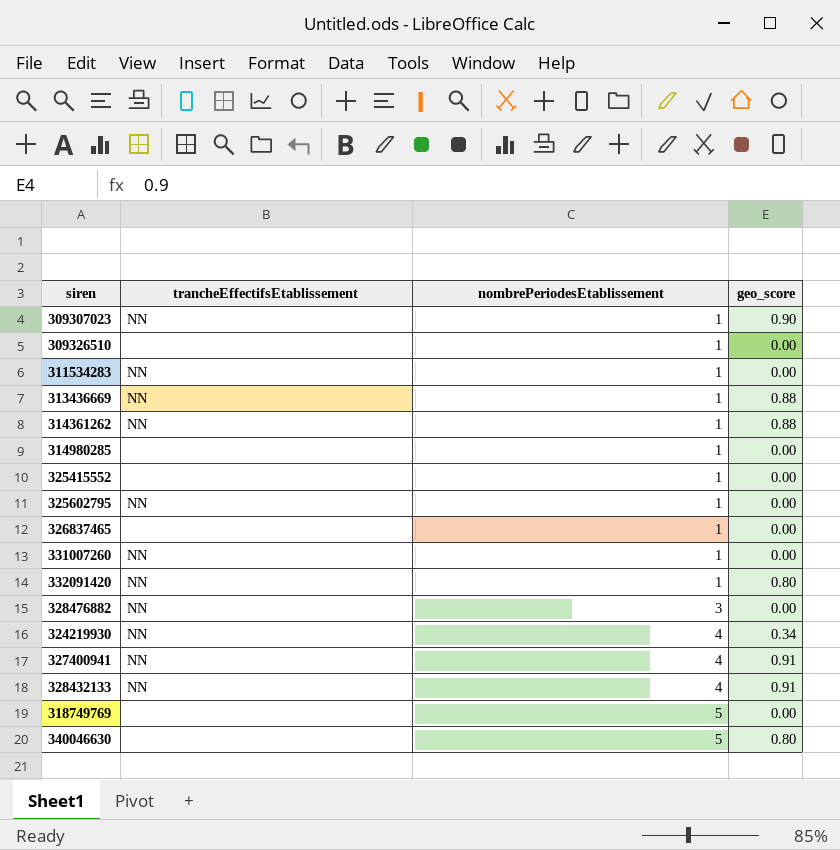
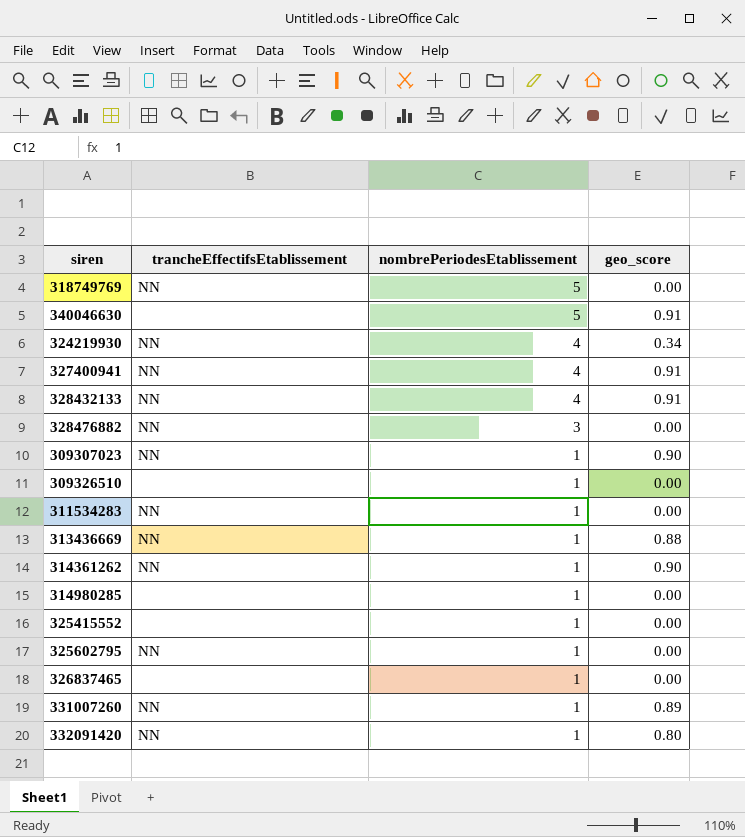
row order: nombrePeriodesEtablissement ascending -> nombrePeriodesEtablissement descending
318749769 | trancheEffectifsEtablissement: none -> NN
340046630 | geo_score: 0.80 -> 0.91
314361262 | geo_score: 0.88 -> 0.90
331007260 | geo_score: 0.00 -> 0.89

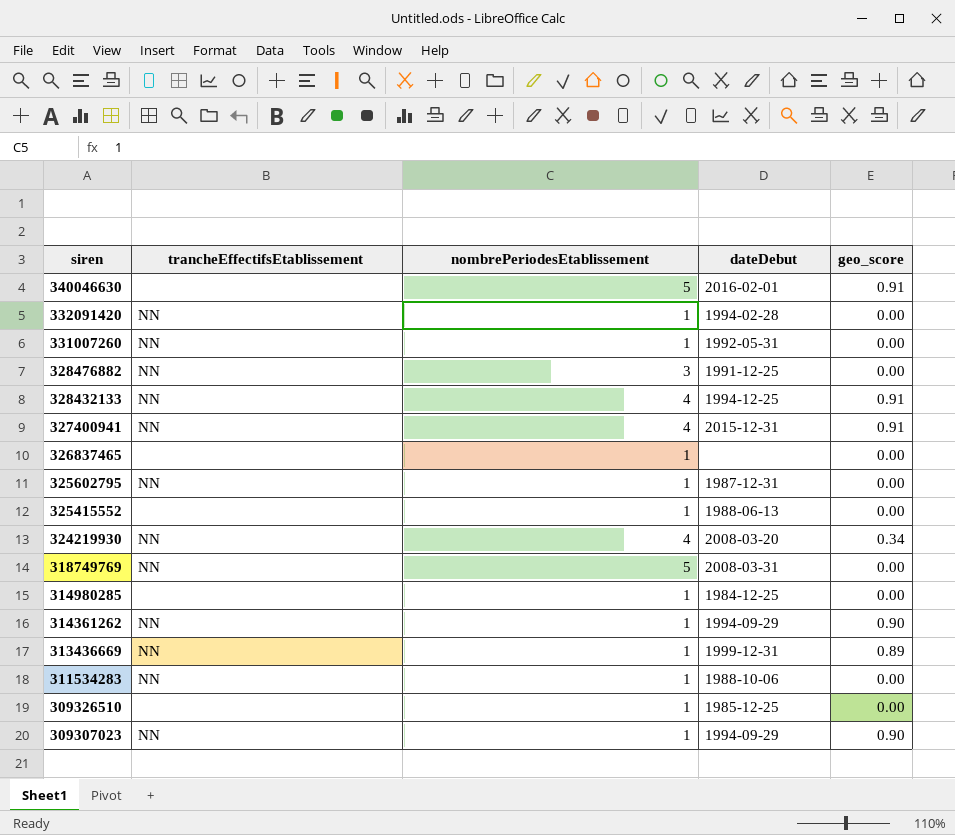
row order: nombrePeriodesEtablissement descending -> siren descending
column dateDebut | position: none -> 4
332091420 | geo_score: 0.80 -> 0.00
331007260 | geo_score: 0.89 -> 0.00
313436669 | geo_score: 0.88 -> 0.89

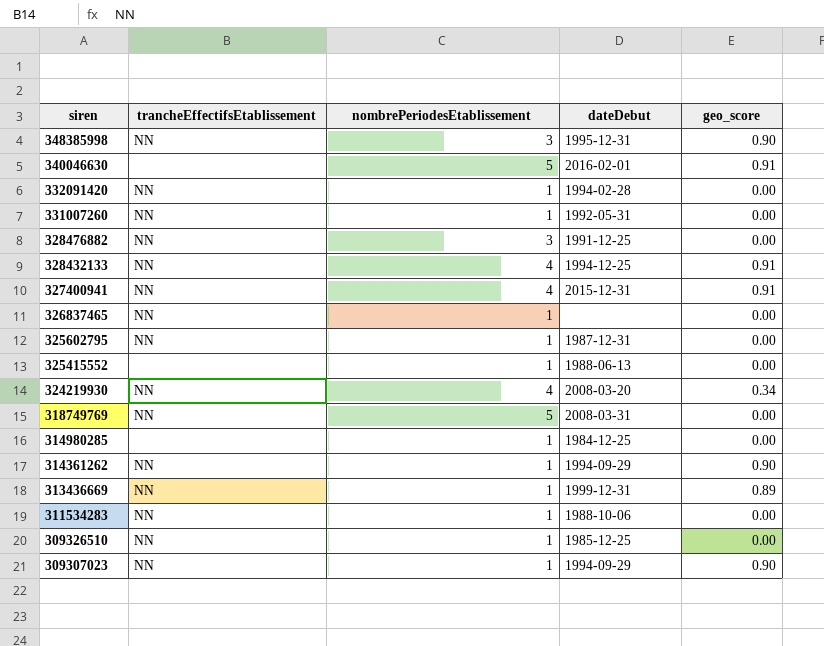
row 348385998: none -> NN | 3 | 1995-12-31 | 0.90
326837465 | trancheEffectifsEtablissement: none -> NN
309326510 | trancheEffectifsEtablissement: none -> NN

